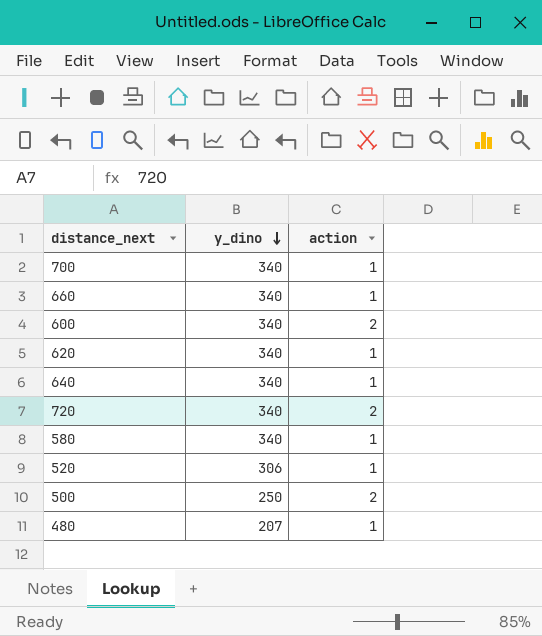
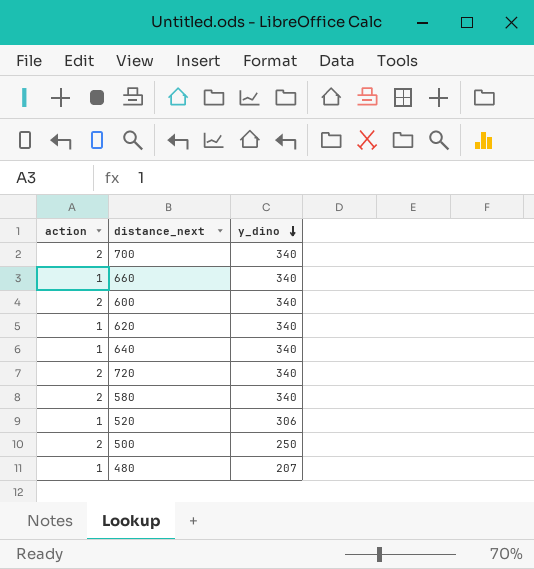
column action | position: 3 -> 1
700 | action: 1 -> 2
580 | action: 1 -> 2

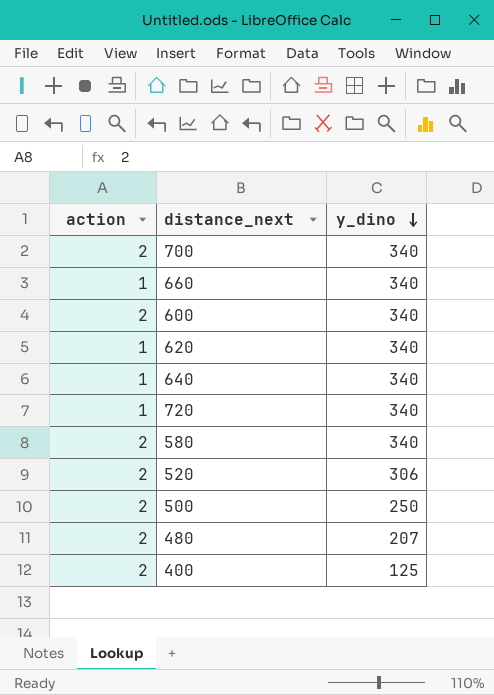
720 | action: 2 -> 1
520 | action: 1 -> 2
480 | action: 1 -> 2
row 400: none -> 2 | 125

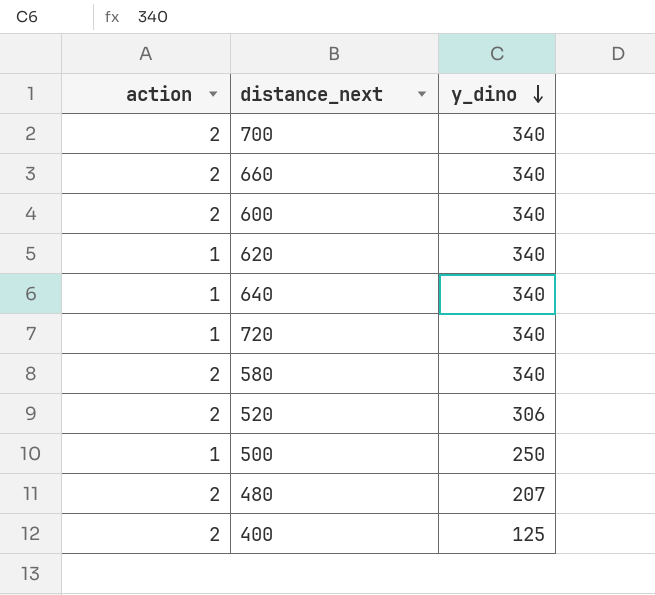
660 | action: 1 -> 2
500 | action: 2 -> 1

